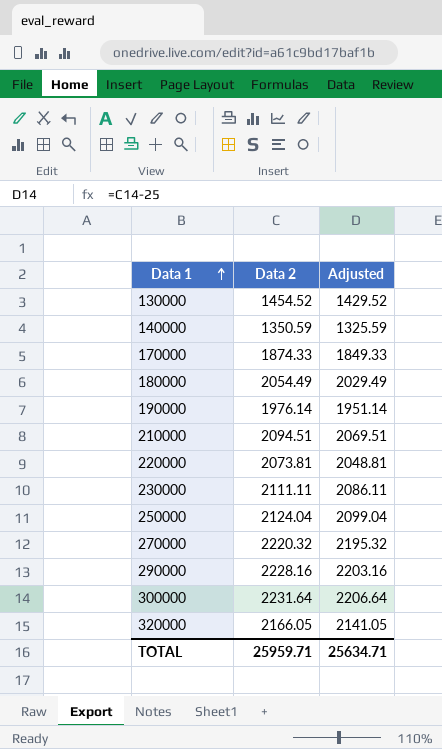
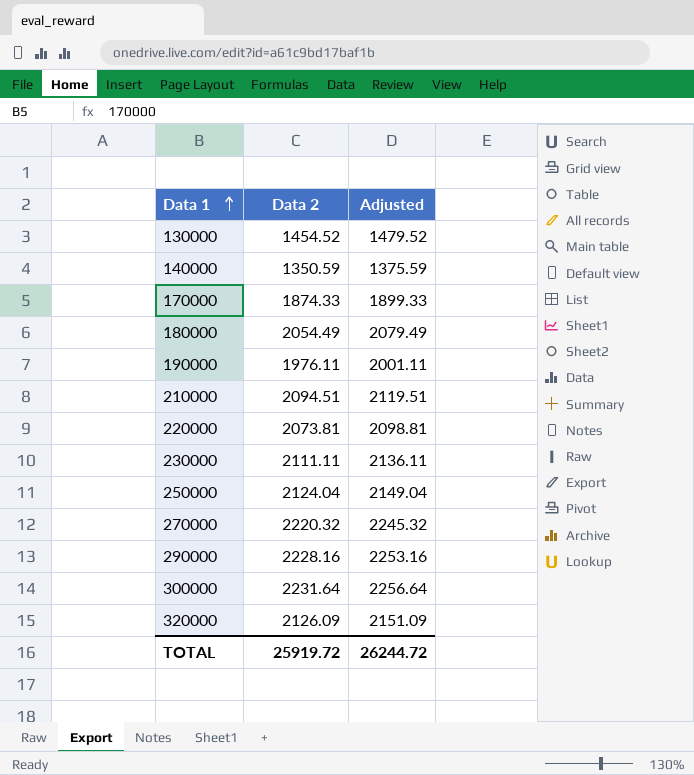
column Adjusted | formula: [Data 2] - 25 -> [Data 2] + 25
190000 | Data 2: 1976.14 -> 1976.11
320000 | Data 2: 2166.05 -> 2126.09
TOTAL | Data 2: 25959.71 -> 25919.72
TOTAL | Adjusted: 25634.71 -> 26244.72

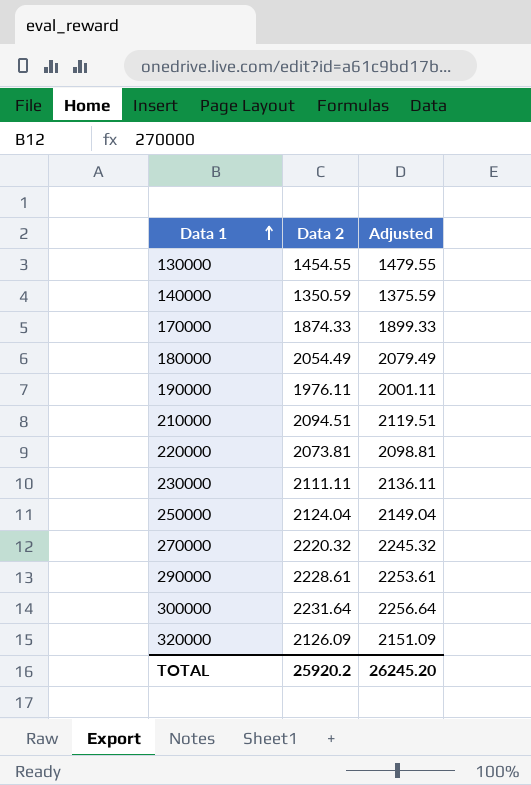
130000 | Data 2: 1454.52 -> 1454.55
130000 | Adjusted: 1479.52 -> 1479.55
290000 | Data 2: 2228.16 -> 2228.61
290000 | Adjusted: 2253.16 -> 2253.61
TOTAL | Data 2: 25919.72 -> 25920.2
TOTAL | Adjusted: 26244.72 -> 26245.20

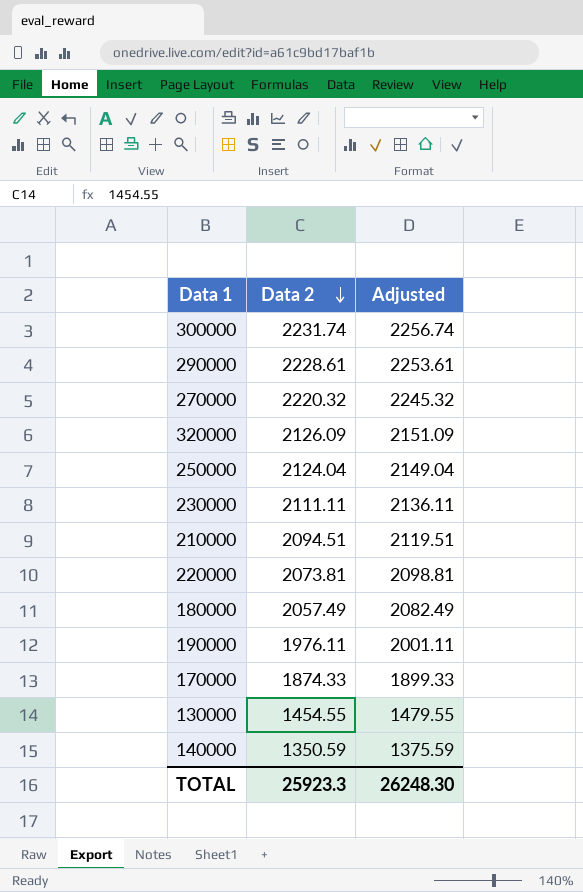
row order: Data 1 ascending -> Data 2 descending
300000 | Data 2: 2231.64 -> 2231.74
300000 | Adjusted: 2256.64 -> 2256.74
180000 | Data 2: 2054.49 -> 2057.49
180000 | Adjusted: 2079.49 -> 2082.49
TOTAL | Data 2: 25920.2 -> 25923.3
TOTAL | Adjusted: 26245.20 -> 26248.30

